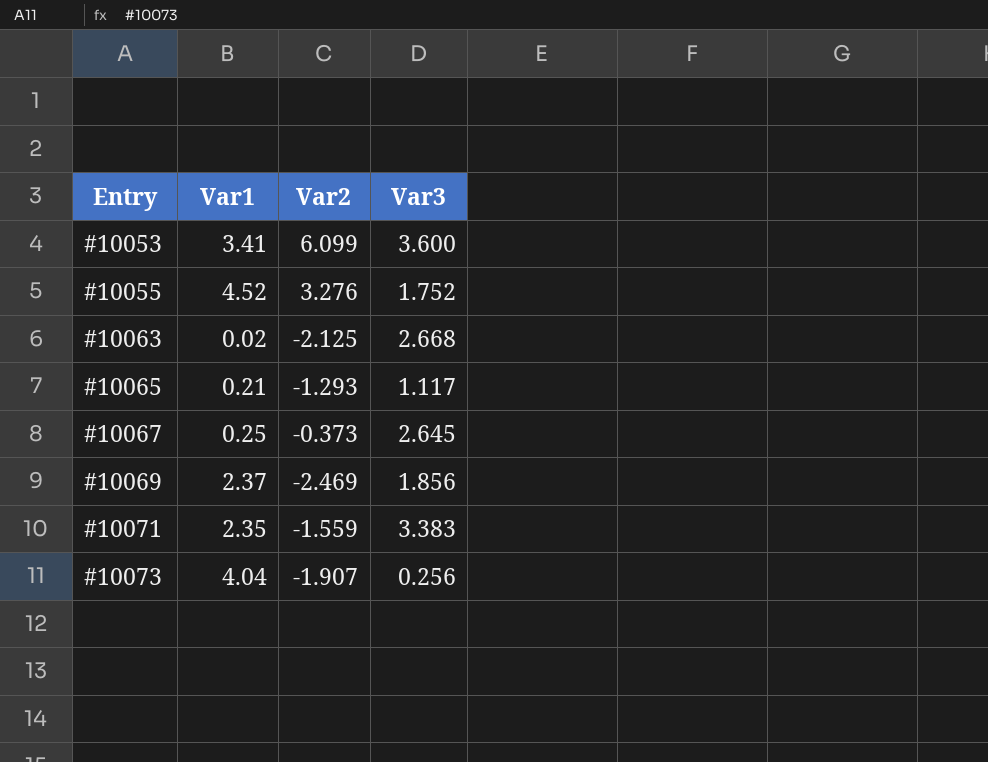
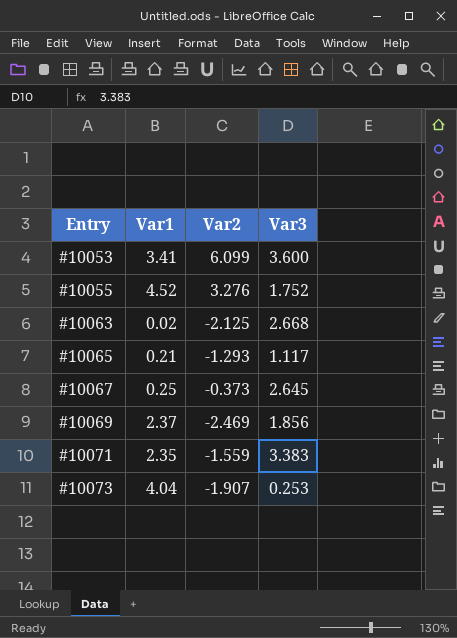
#10073 | Var3: 0.256 -> 0.253

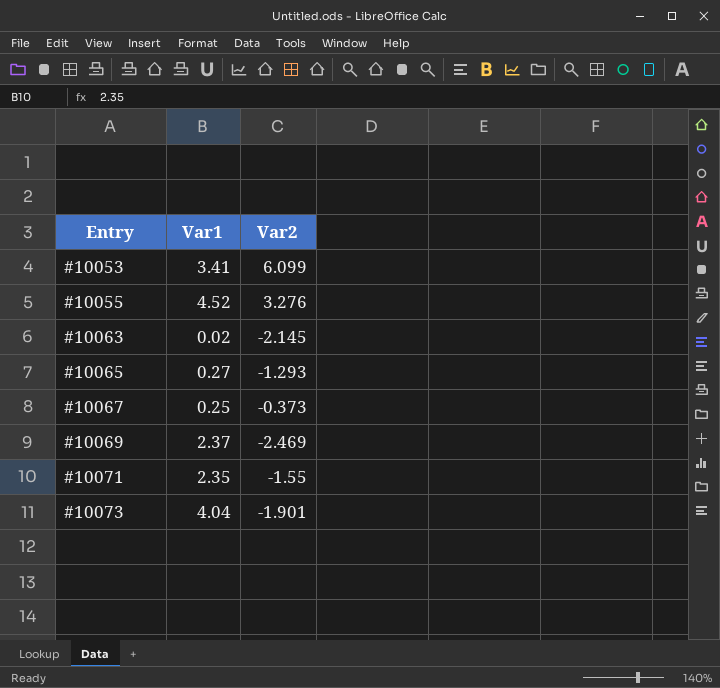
column Var3 | position: 4 -> none
#10063 | Var2: -2.125 -> -2.145
#10065 | Var1: 0.21 -> 0.27
#10071 | Var2: -1.559 -> -1.55
#10073 | Var2: -1.907 -> -1.901

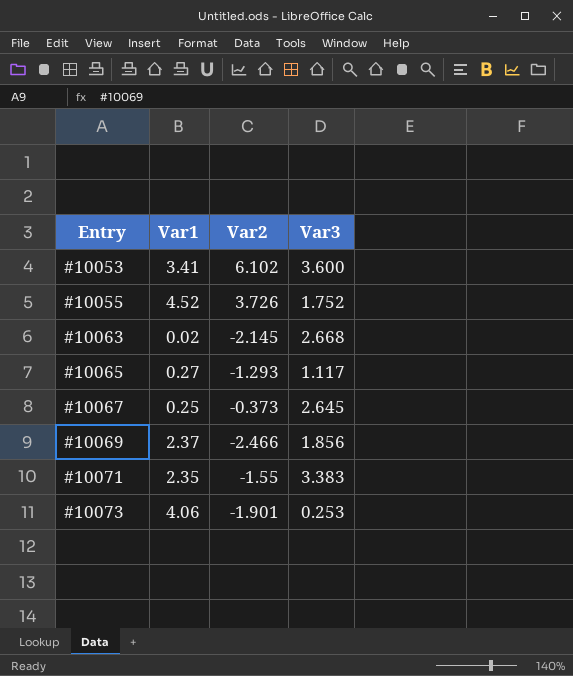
column Var3 | position: none -> 4
#10053 | Var2: 6.099 -> 6.102
#10055 | Var2: 3.276 -> 3.726
#10069 | Var2: -2.469 -> -2.466
#10073 | Var1: 4.04 -> 4.06

